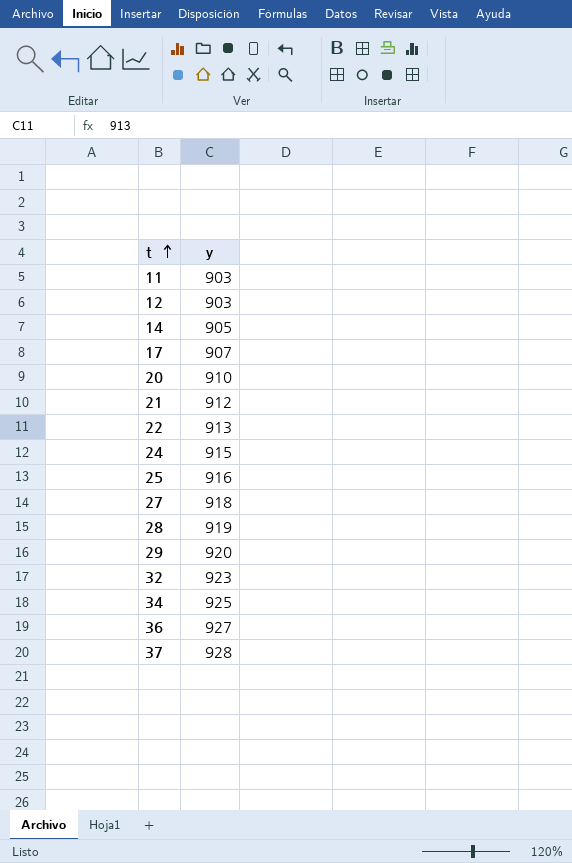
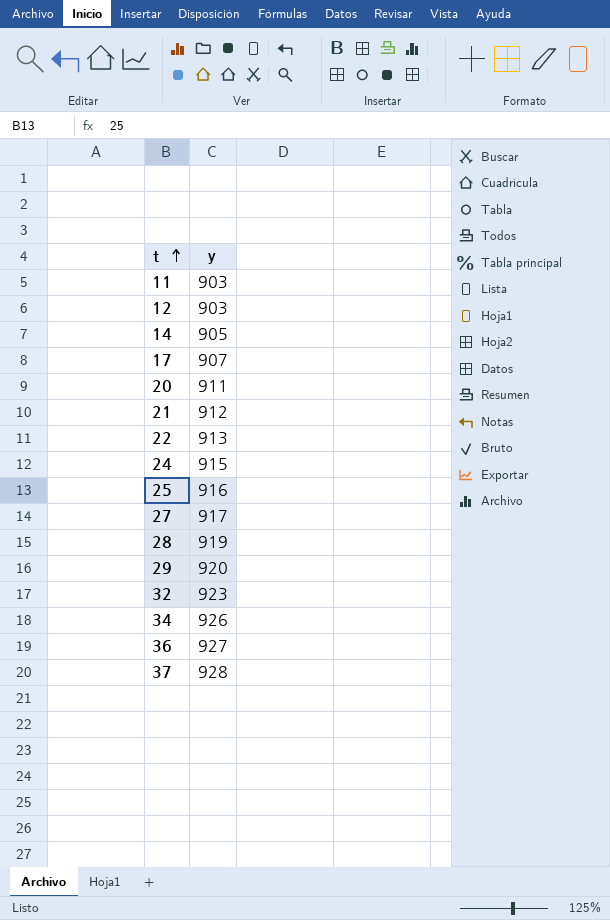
20 | y: 910 -> 911
27 | y: 918 -> 917
34 | y: 925 -> 926

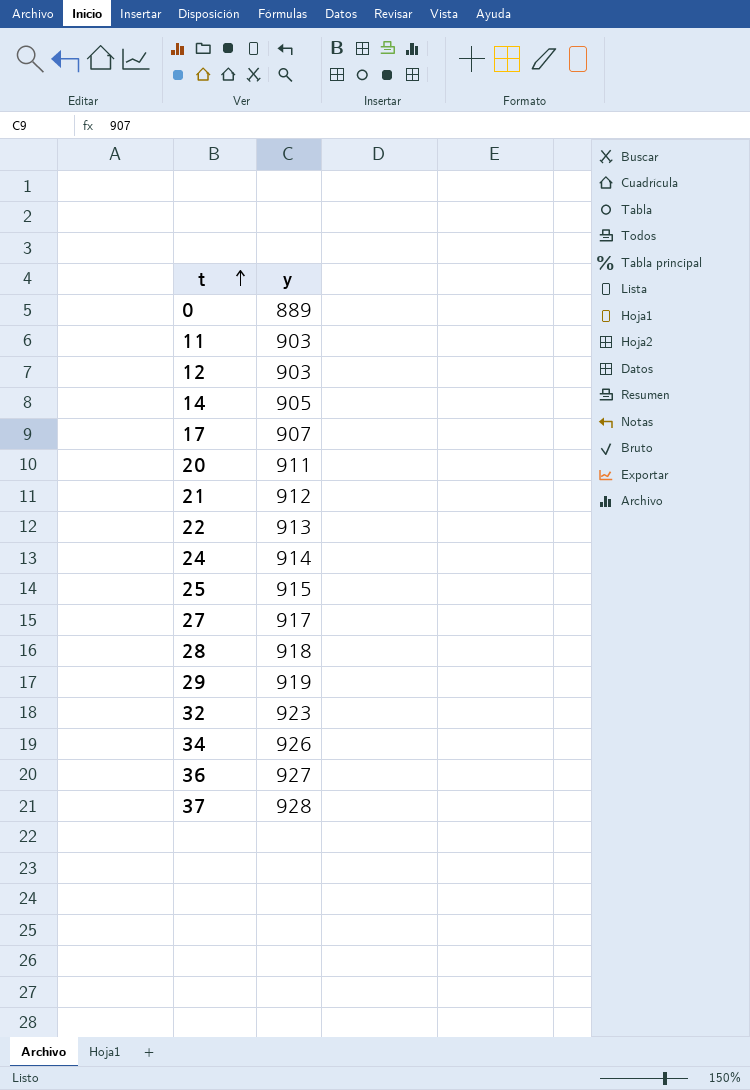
row 0: none -> 889
24 | y: 915 -> 914
25 | y: 916 -> 915
28 | y: 919 -> 918
29 | y: 920 -> 919

